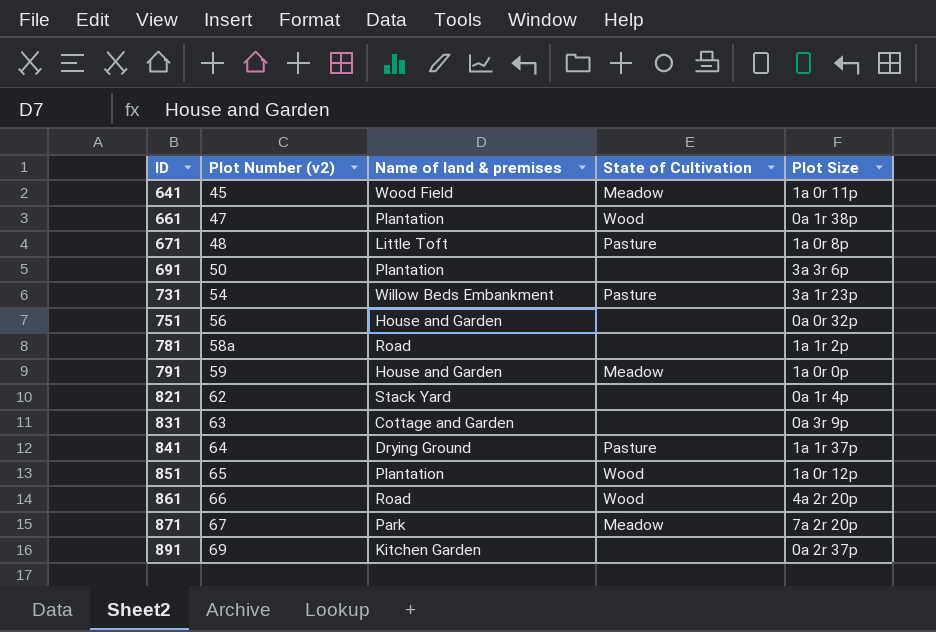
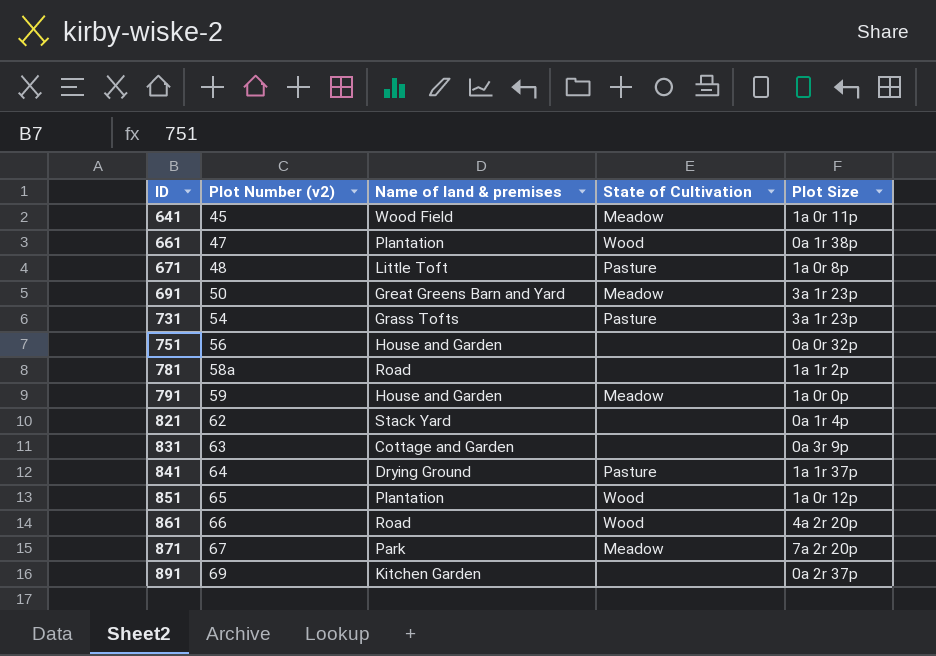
691 | Name of land & premises: Plantation -> Great Greens Barn and Yard
691 | State of Cultivation: none -> Meadow
691 | Plot Size: 3a 3r 6p -> 3a 1r 23p
731 | Name of land & premises: Willow Beds Embankment -> Grass Tofts

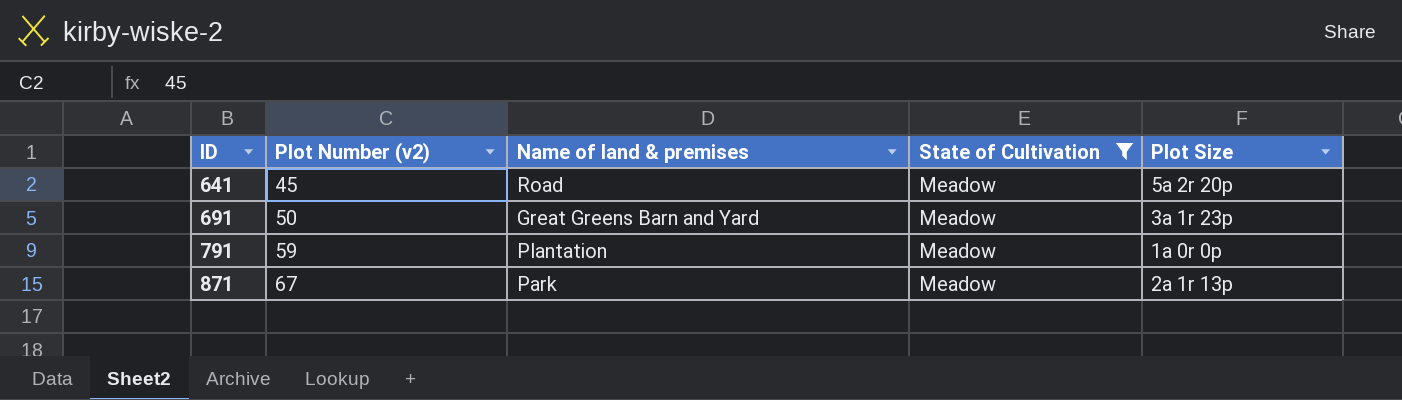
filter: none -> State of Cultivation = Meadow
641 | Name of land & premises: Wood Field -> Road
641 | Plot Size: 1a 0r 11p -> 5a 2r 20p
791 | Name of land & premises: House and Garden -> Plantation
871 | Plot Size: 7a 2r 20p -> 2a 1r 13p

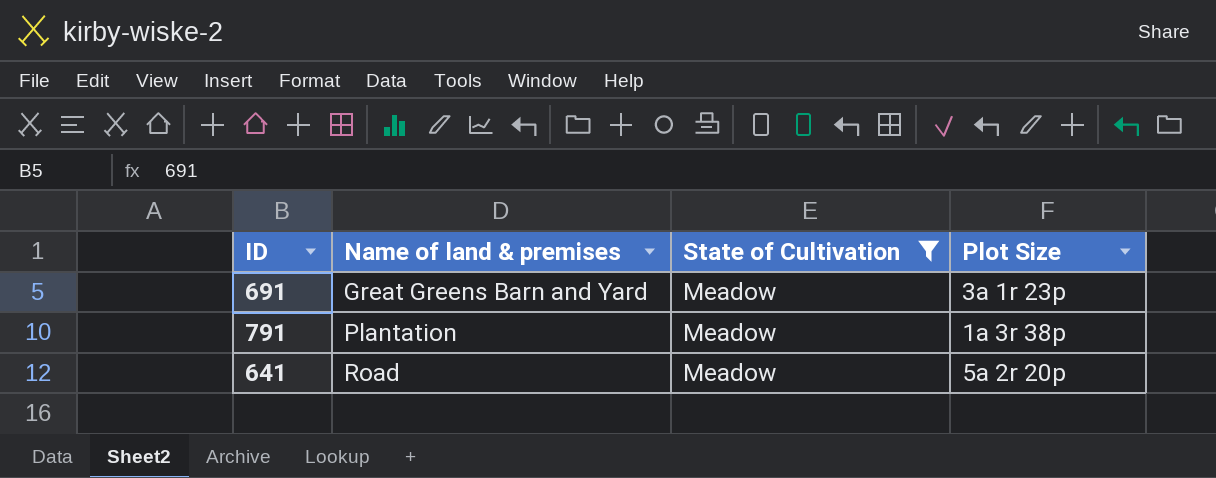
row order: ID ascending -> Name of land & premises ascending
column Plot Number (v2) | position: 2 -> none
row 871: 67 | Park | Meadow | 2a 1r 13p -> none
791 | Plot Size: 1a 0r 0p -> 1a 3r 38p

